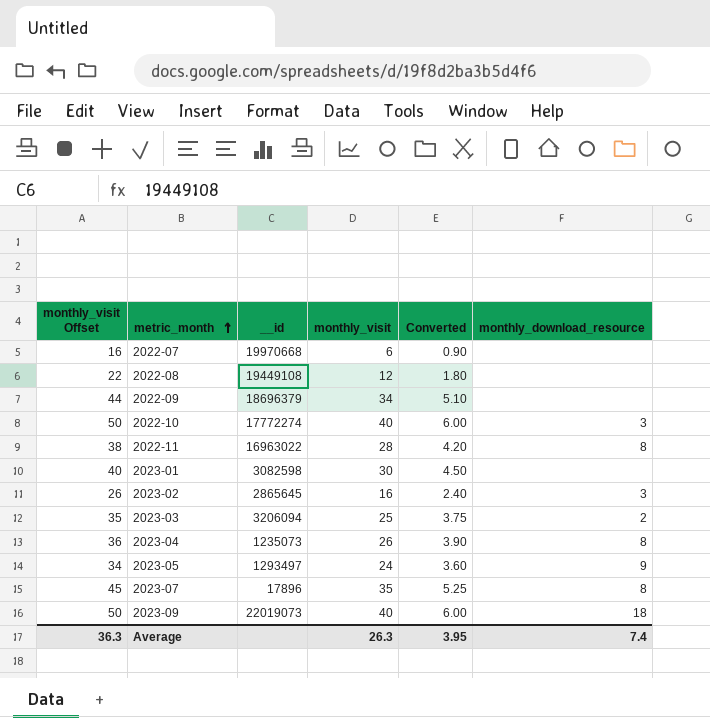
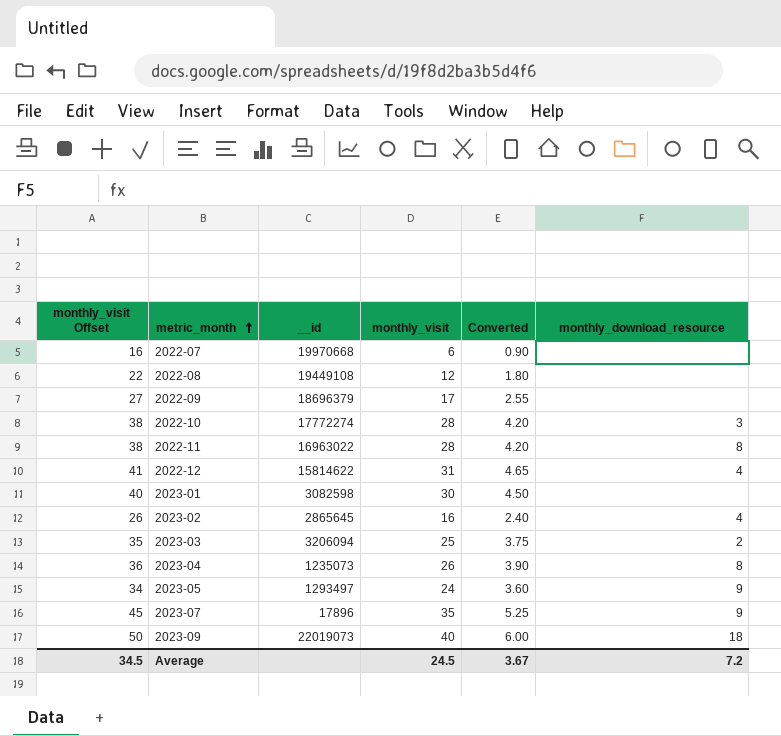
2022-09 | monthly_visit Offset: 44 -> 27
2022-09 | monthly_visit: 34 -> 17
2022-09 | Converted: 5.10 -> 2.55
2022-10 | monthly_visit Offset: 50 -> 38
2022-10 | monthly_visit: 40 -> 28
2022-10 | Converted: 6.00 -> 4.20
row 2022-12: none -> 41 | 15814622 | 31 | 4.65 | 4
2023-02 | monthly_download_resource: 3 -> 4
2023-07 | monthly_download_resource: 8 -> 9
Average | monthly_visit Offset: 36.3 -> 34.5
Average | monthly_visit: 26.3 -> 24.5
Average | Converted: 3.95 -> 3.67
Average | monthly_download_resource: 7.4 -> 7.2

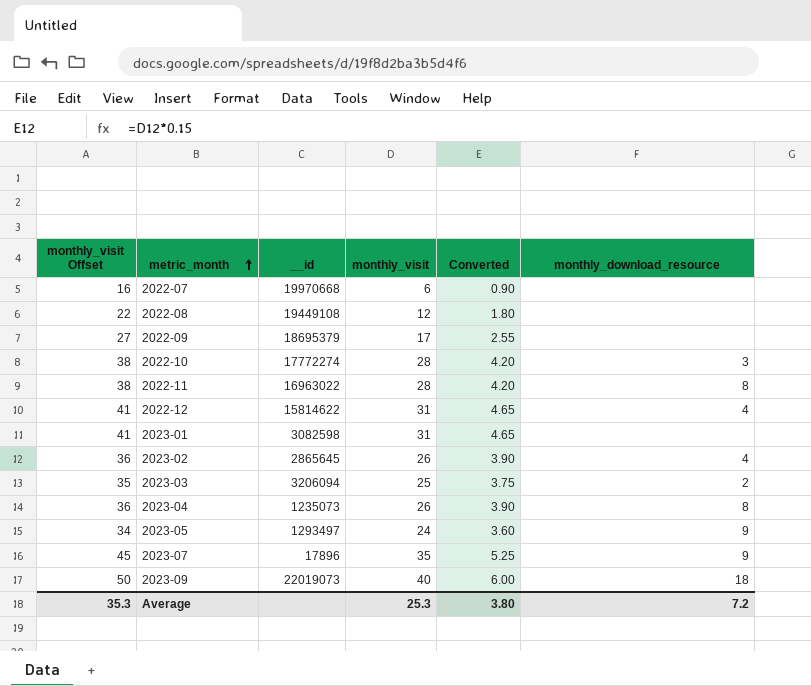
2022-09 | __id: 18696379 -> 18695379
2023-01 | monthly_visit Offset: 40 -> 41
2023-01 | monthly_visit: 30 -> 31
2023-01 | Converted: 4.50 -> 4.65
2023-02 | monthly_visit Offset: 26 -> 36
2023-02 | monthly_visit: 16 -> 26
2023-02 | Converted: 2.40 -> 3.90
Average | monthly_visit Offset: 34.5 -> 35.3
Average | monthly_visit: 24.5 -> 25.3
Average | Converted: 3.67 -> 3.80

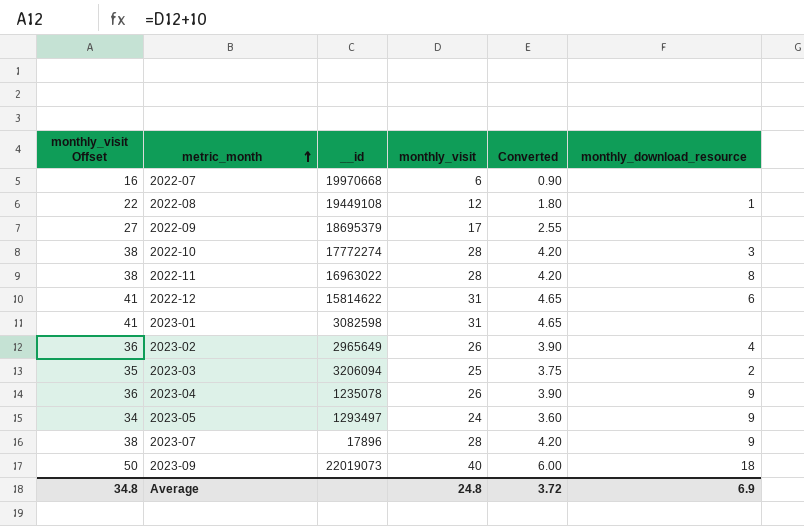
2022-08 | monthly_download_resource: none -> 1
2022-12 | monthly_download_resource: 4 -> 6
2023-02 | __id: 2865645 -> 2965649
2023-04 | __id: 1235073 -> 1235078
2023-04 | monthly_download_resource: 8 -> 9
2023-07 | monthly_visit Offset: 45 -> 38
2023-07 | monthly_visit: 35 -> 28
2023-07 | Converted: 5.25 -> 4.20
Average | monthly_visit Offset: 35.3 -> 34.8
Average | monthly_visit: 25.3 -> 24.8
Average | Converted: 3.80 -> 3.72
Average | monthly_download_resource: 7.2 -> 6.9

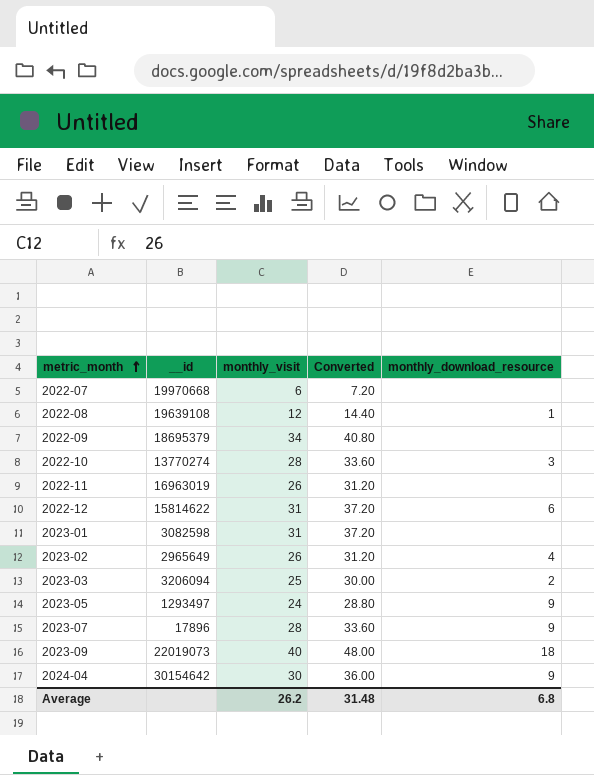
column monthly_visit Offset | formula: [monthly_visit] + 10 -> none
column Converted | formula: [monthly_visit] * 0.15 -> [monthly_visit] * 1.2
row 2023-04: 36 | 1235078 | 26 | 3.90 | 9 -> none
2022-08 | __id: 19449108 -> 19639108
2022-09 | monthly_visit: 17 -> 34
2022-10 | __id: 17772274 -> 13770274
2022-11 | __id: 16963022 -> 16963019
2022-11 | monthly_visit: 28 -> 26
2022-11 | monthly_download_resource: 8 -> none
row 2024-04: none -> 30154642 | 30 | 36.00 | 9
Average | monthly_visit: 24.8 -> 26.2
Average | Converted: 3.72 -> 31.48
Average | monthly_download_resource: 6.9 -> 6.8

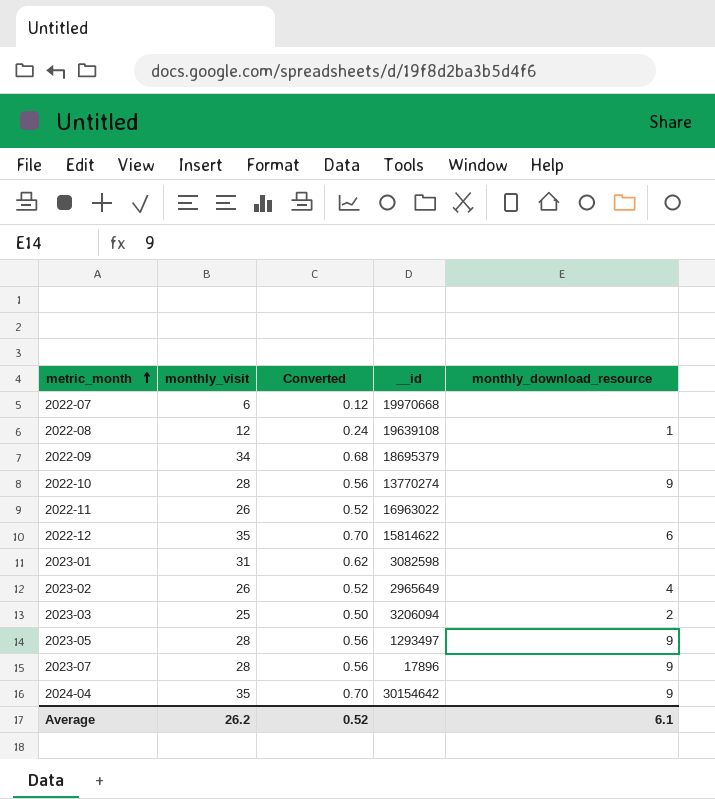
column Converted | formula: [monthly_visit] * 1.2 -> [monthly_visit] * 0.02
column __id | position: 2 -> 4
row 2023-09: 22019073 | 40 | 48.00 | 18 -> none
2022-10 | monthly_download_resource: 3 -> 9
2022-11 | __id: 16963019 -> 16963022
2022-12 | monthly_visit: 31 -> 35
2023-05 | monthly_visit: 24 -> 28
2024-04 | monthly_visit: 30 -> 35
Average | Converted: 31.48 -> 0.52
Average | monthly_download_resource: 6.8 -> 6.1

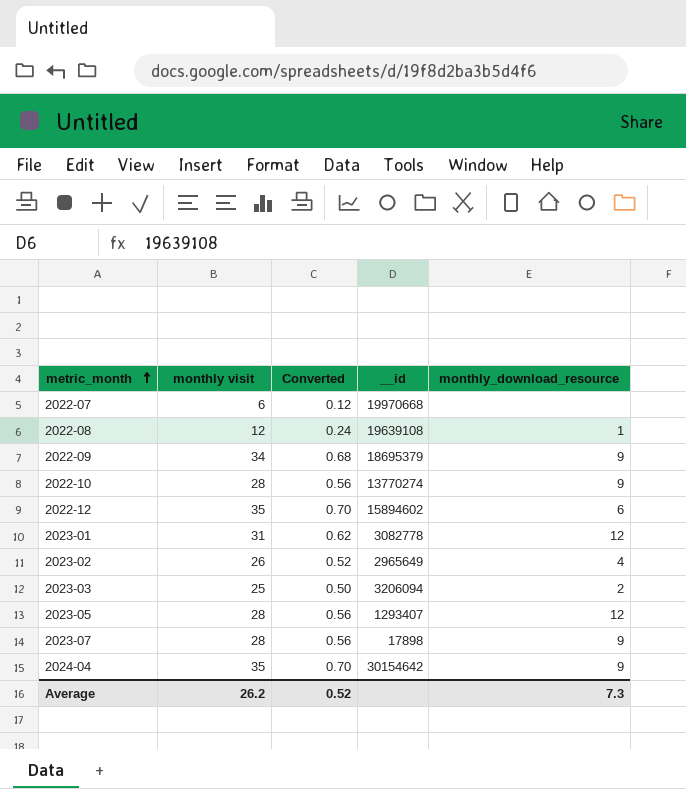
column name: monthly_visit -> monthly visit
row 2022-11: 26 | 0.52 | 16963022 | none -> none
2022-09 | monthly_download_resource: none -> 9
2022-12 | __id: 15814622 -> 15894602
2023-01 | __id: 3082598 -> 3082778
2023-01 | monthly_download_resource: none -> 12
2023-05 | __id: 1293497 -> 1293407
2023-05 | monthly_download_resource: 9 -> 12
2023-07 | __id: 17896 -> 17898
Average | monthly_download_resource: 6.1 -> 7.3

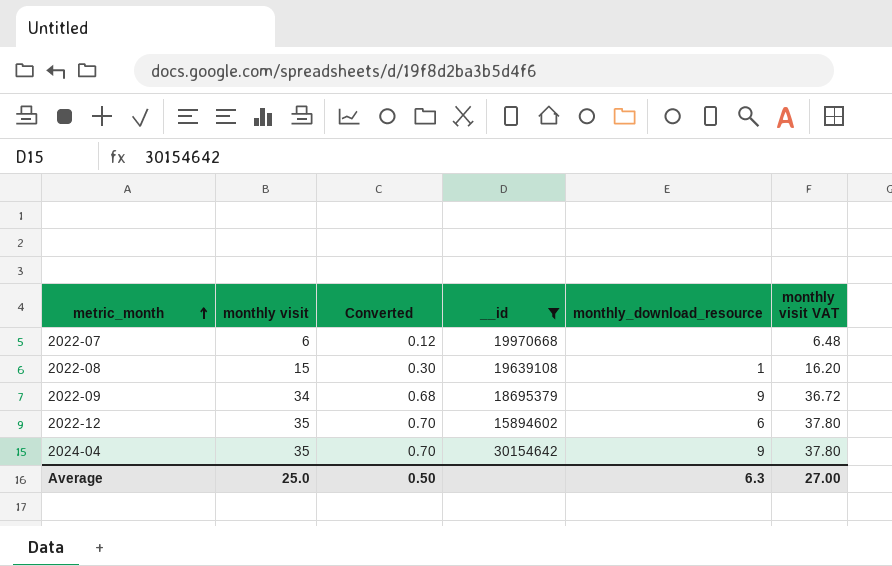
filter: none -> __id >= 15894602
column monthly visit VAT | formula: none -> [monthly visit] * 1.08
2022-08 | monthly visit: 12 -> 15
2022-08 | Converted: 0.24 -> 0.30
Average | monthly visit: 26.2 -> 25.0
Average | Converted: 0.52 -> 0.50
Average | monthly_download_resource: 7.3 -> 6.3

